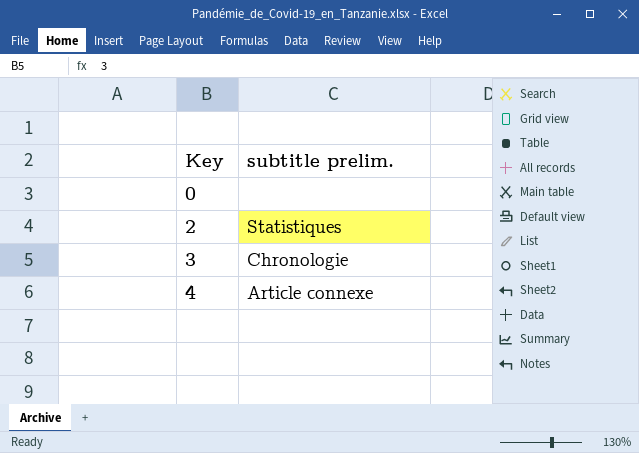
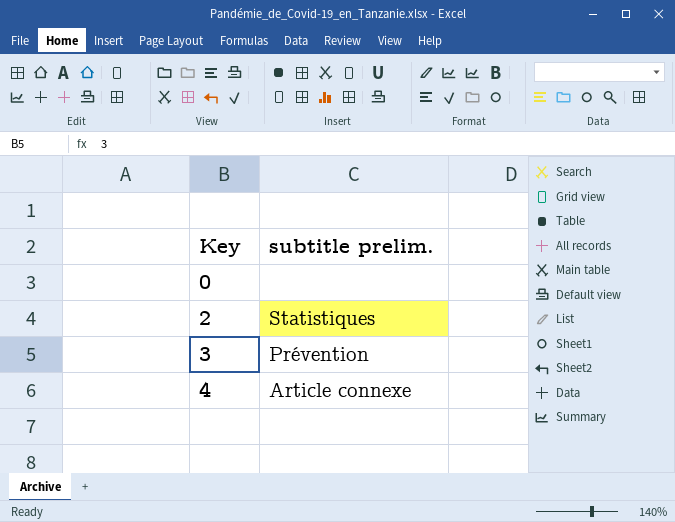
3 | subtitle prelim.: Chronologie -> Prévention

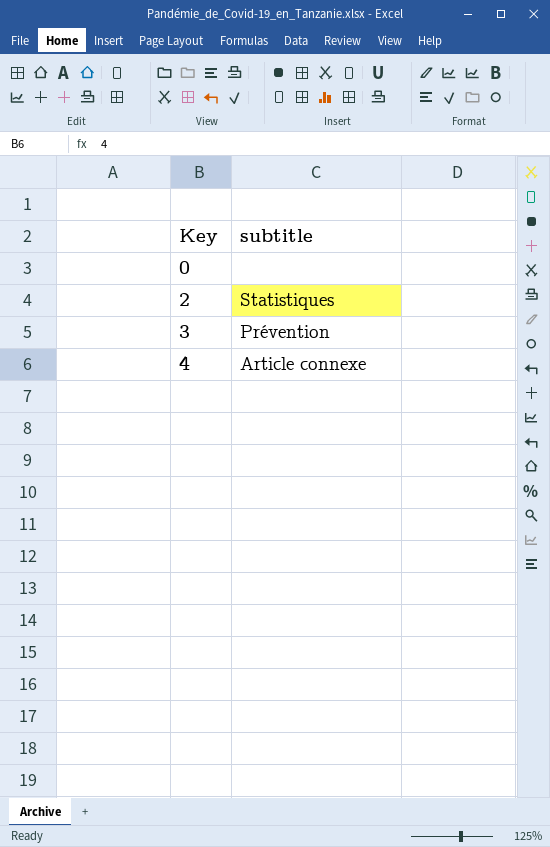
column name: subtitle prelim. -> subtitle

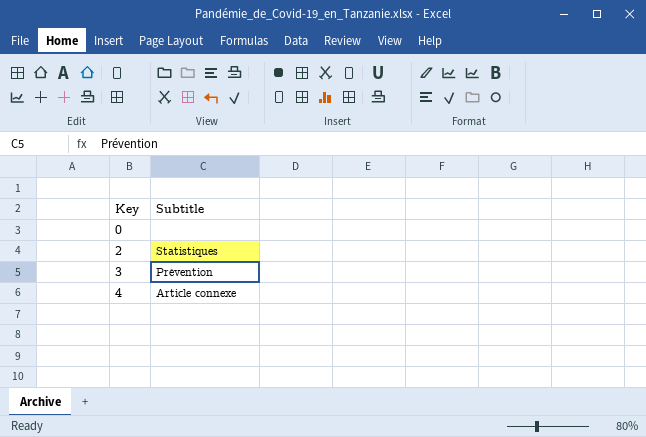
column name: subtitle -> Subtitle

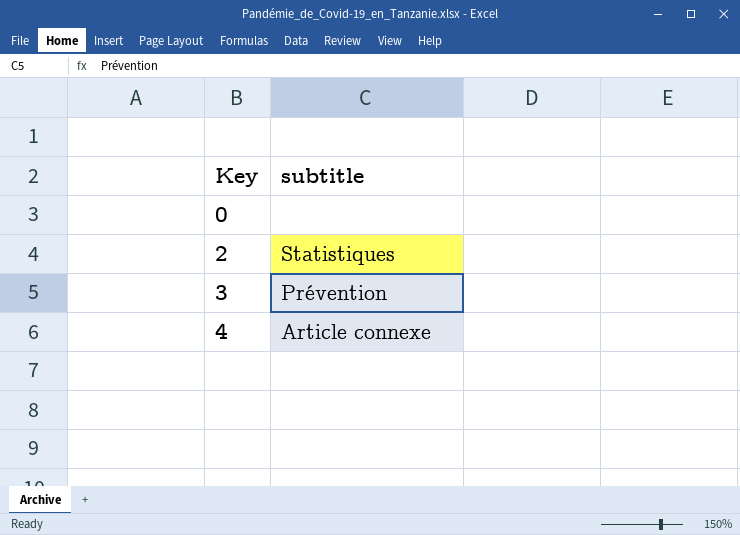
column name: Subtitle -> subtitle

